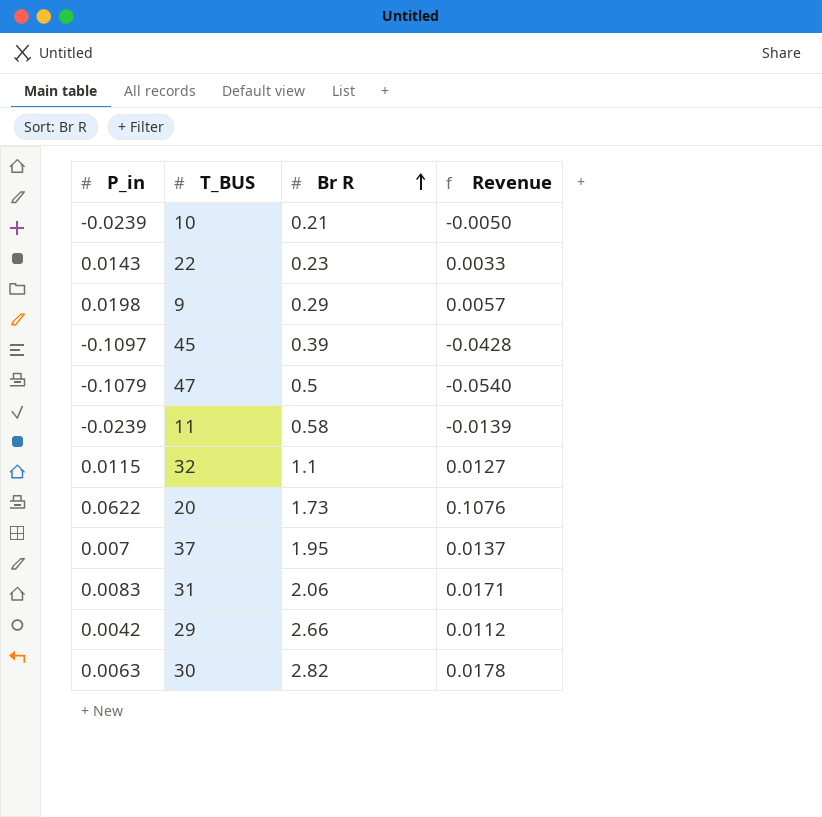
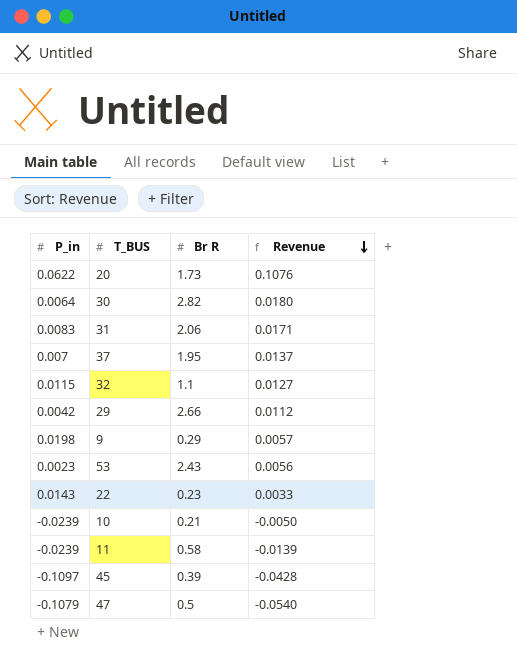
row order: Br R ascending -> Revenue descending
30 | P_in: 0.0063 -> 0.0064
30 | Revenue: 0.0178 -> 0.0180
row 53: none -> 0.0023 | 2.43 | 0.0056

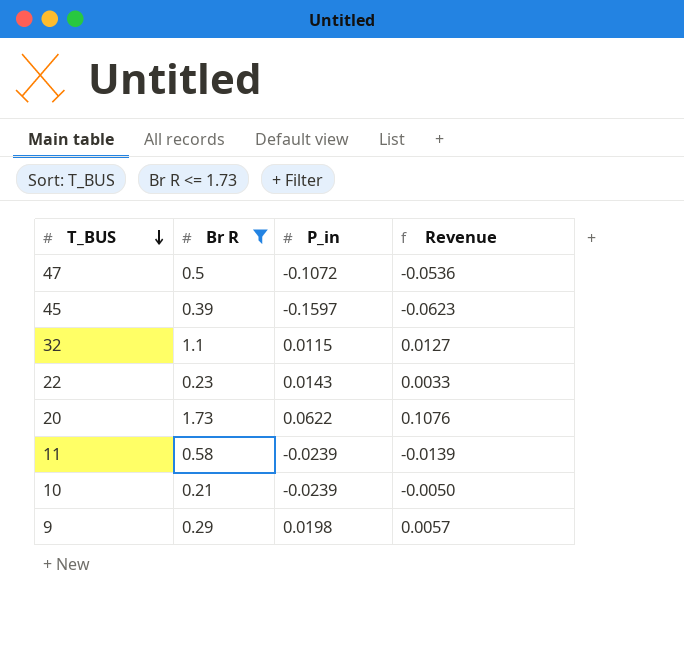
filter: none -> Br R <= 1.73
row order: Revenue descending -> T_BUS descending
column P_in | position: 1 -> 3
47 | P_in: -0.1079 -> -0.1072
47 | Revenue: -0.0540 -> -0.0536
45 | P_in: -0.1097 -> -0.1597
45 | Revenue: -0.0428 -> -0.0623

